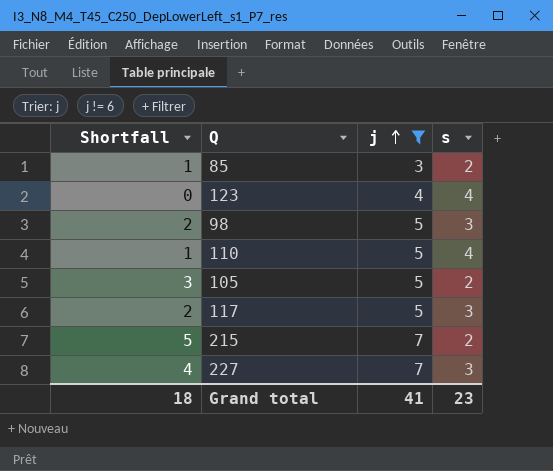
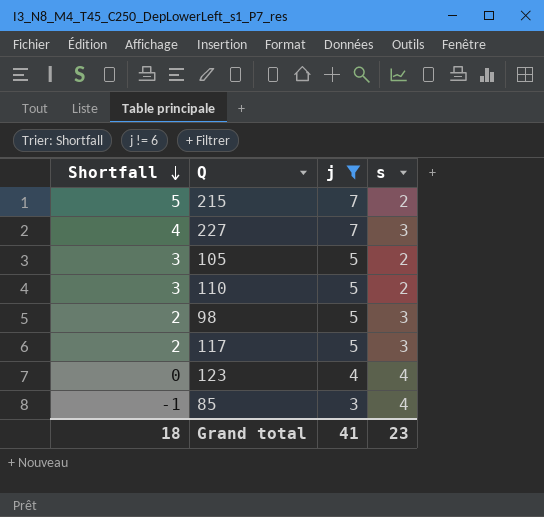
row order: j ascending -> Shortfall descending
110 | Shortfall: 1 -> 3
110 | s: 4 -> 2
85 | Shortfall: 1 -> -1
85 | s: 2 -> 4

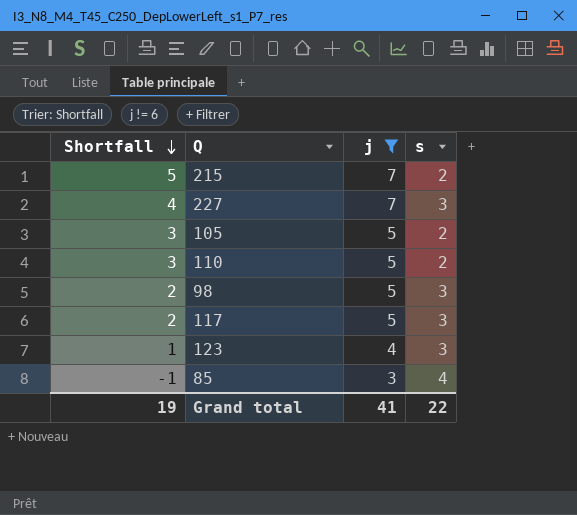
123 | Shortfall: 0 -> 1
123 | s: 4 -> 3
Grand total | Shortfall: 18 -> 19
Grand total | s: 23 -> 22

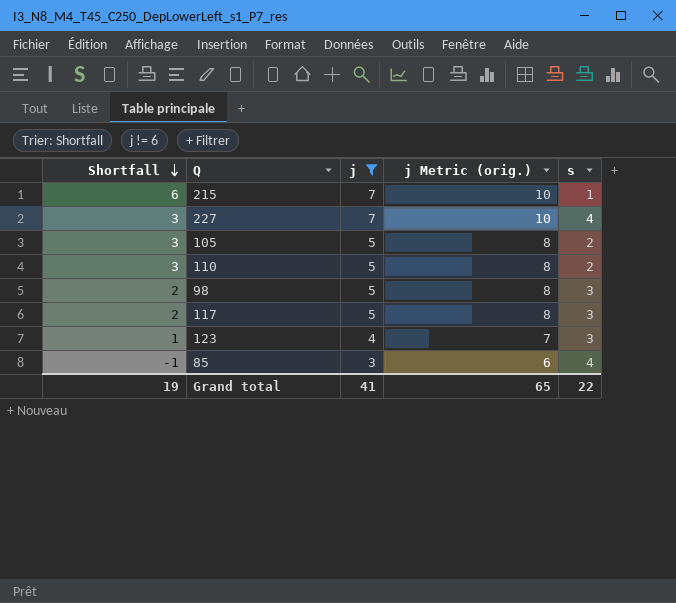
column j Metric (orig.) | formula: none -> [j] + 3
215 | Shortfall: 5 -> 6
215 | s: 2 -> 1
227 | Shortfall: 4 -> 3
227 | s: 3 -> 4

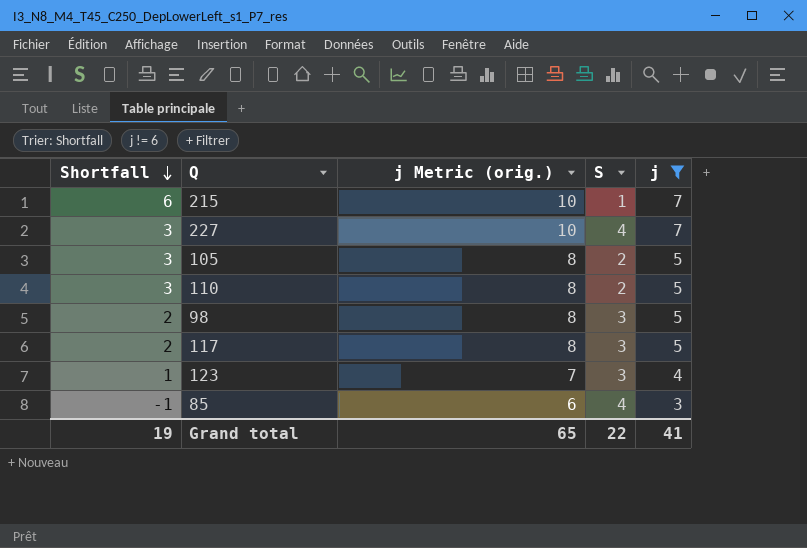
column name: s -> S
column j | position: 3 -> 5

